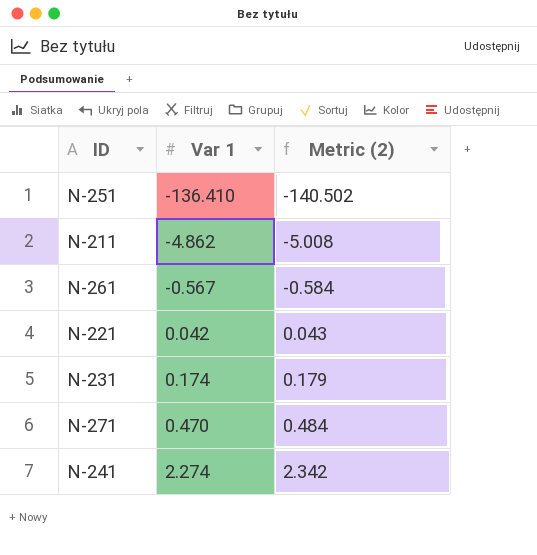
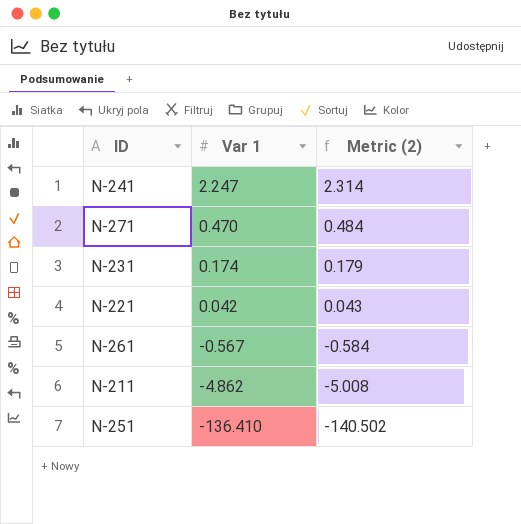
row order: Var 1 ascending -> Var 1 descending
N-241 | Var 1: 2.274 -> 2.247
N-241 | Metric (2): 2.342 -> 2.314

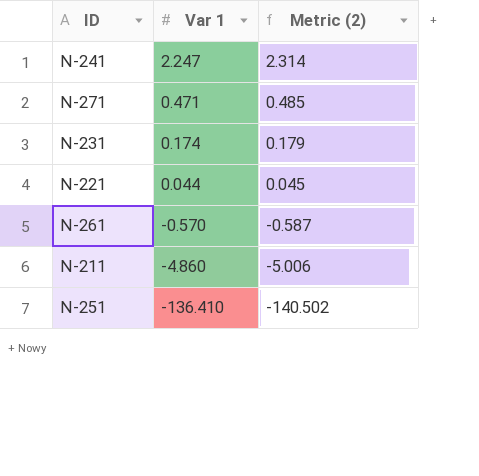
N-271 | Var 1: 0.470 -> 0.471
N-271 | Metric (2): 0.484 -> 0.485
N-221 | Var 1: 0.042 -> 0.044
N-221 | Metric (2): 0.043 -> 0.045
N-261 | Var 1: -0.567 -> -0.570
N-261 | Metric (2): -0.584 -> -0.587
N-211 | Var 1: -4.862 -> -4.860
N-211 | Metric (2): -5.008 -> -5.006

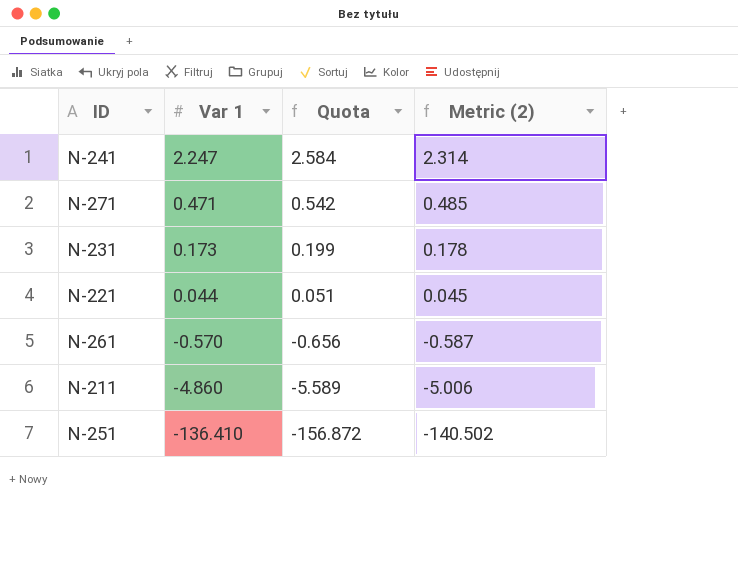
column Quota | formula: none -> [Var 1] * 1.15
N-231 | Var 1: 0.174 -> 0.173
N-231 | Metric (2): 0.179 -> 0.178

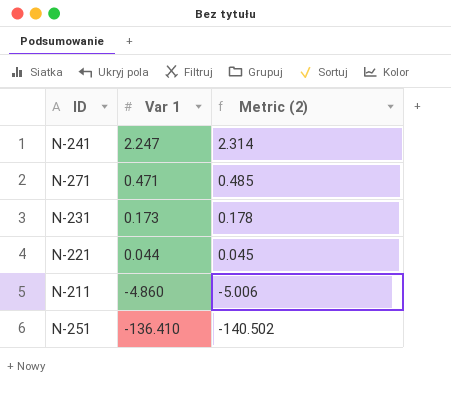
column Quota | formula: [Var 1] * 1.15 -> none
row N-261: -0.570 | -0.656 | -0.587 -> none

